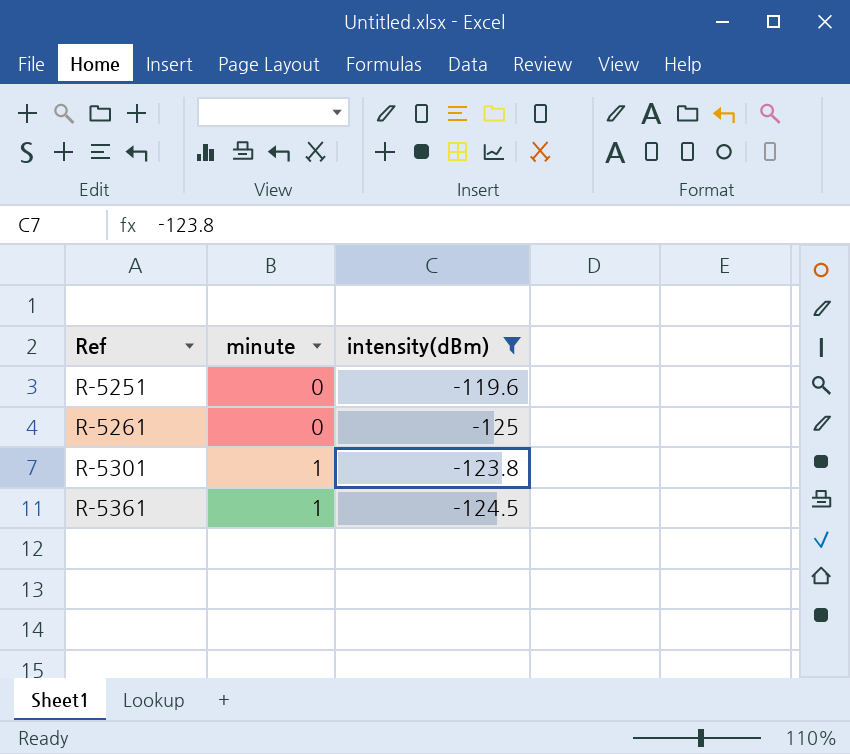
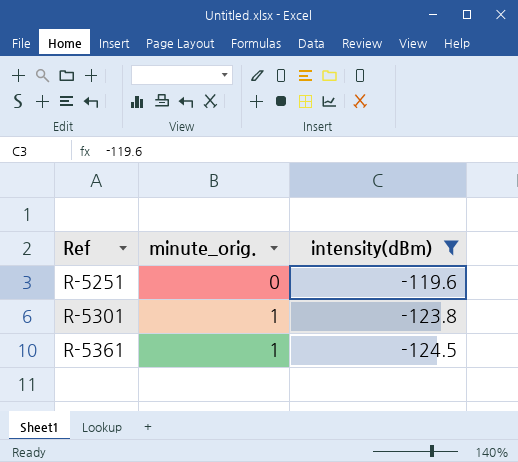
column name: minute -> minute_orig.
row R-5261: 0 | -125 -> none

